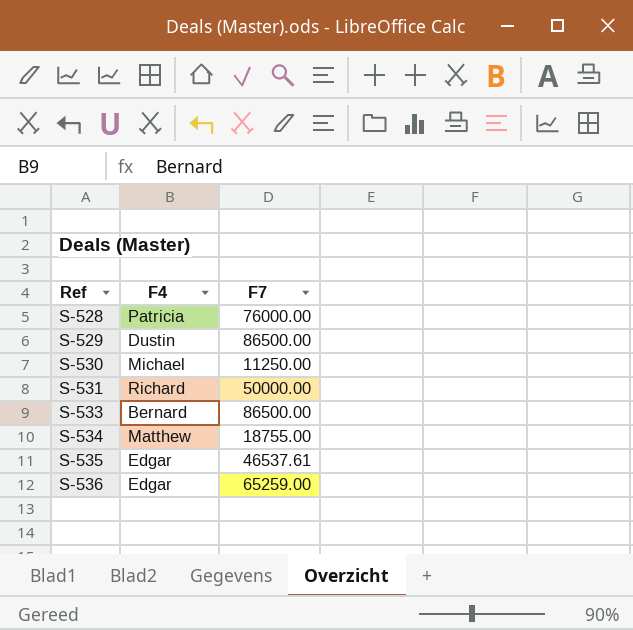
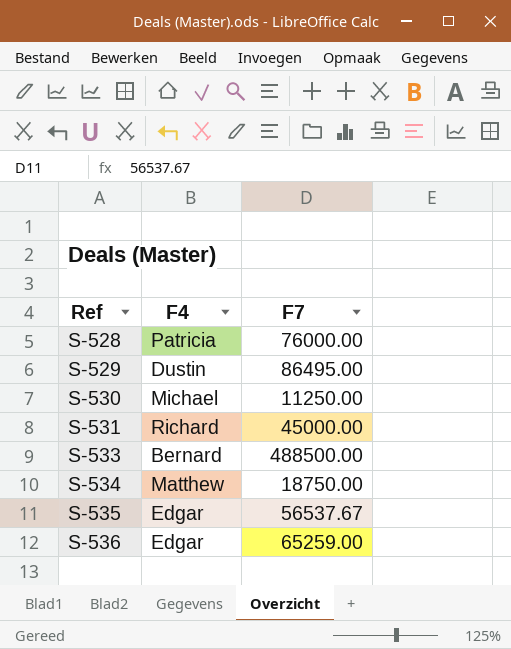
S-529 | F7: 86500.00 -> 86495.00
S-531 | F7: 50000.00 -> 45000.00
S-533 | F7: 86500.00 -> 488500.00
S-534 | F7: 18755.00 -> 18750.00
S-535 | F7: 46537.61 -> 56537.67

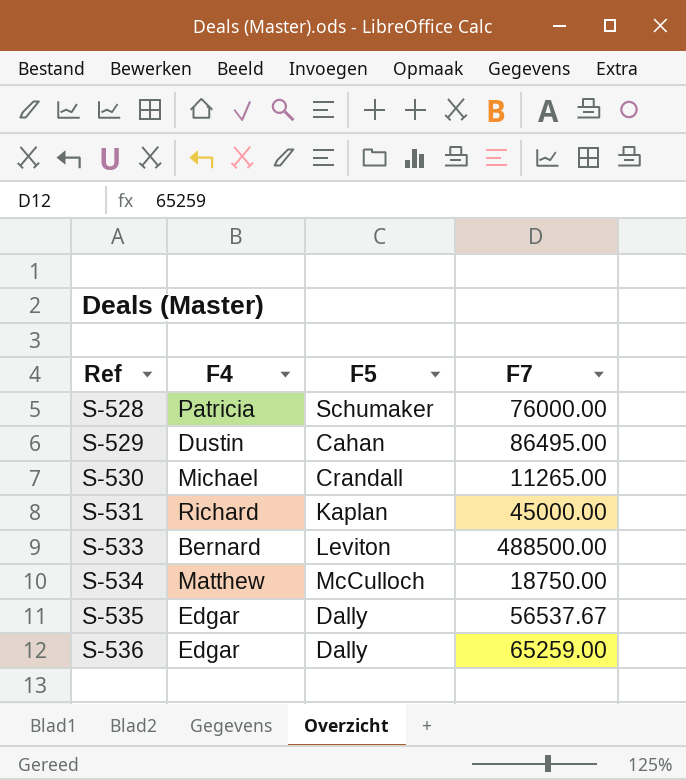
column F5 | position: none -> 3
S-530 | F7: 11250.00 -> 11265.00

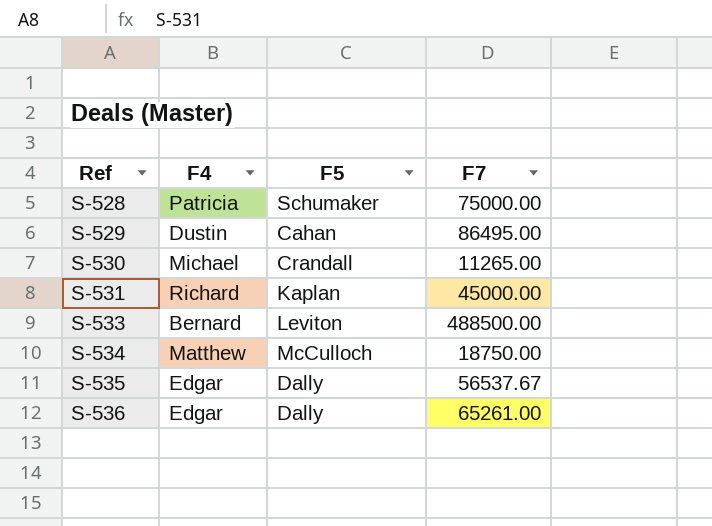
S-528 | F7: 76000.00 -> 75000.00
S-536 | F7: 65259.00 -> 65261.00

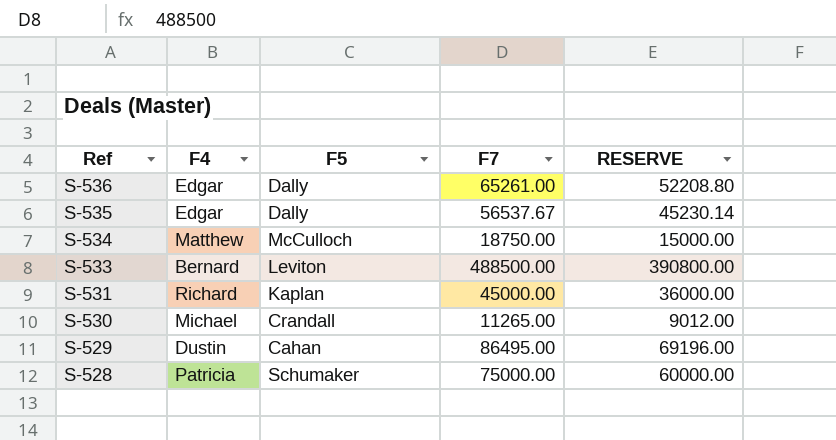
row order: Ref ascending -> Ref descending
column RESERVE | formula: none -> [F7] * 0.8

